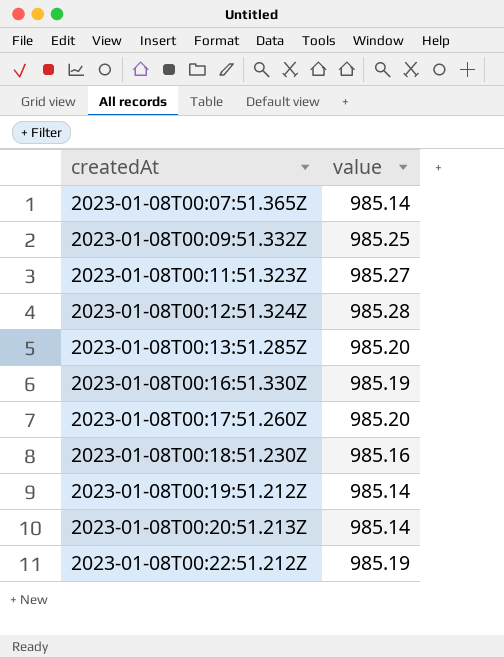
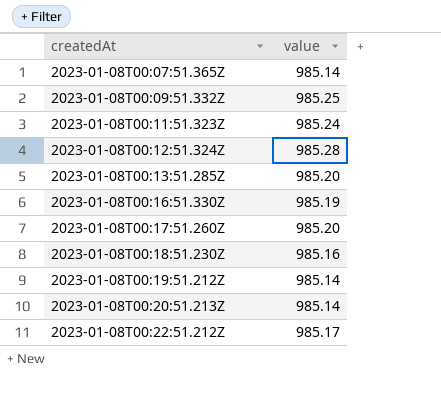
2023-01-08T00:11:51.323Z | value: 985.27 -> 985.24
2023-01-08T00:22:51.212Z | value: 985.19 -> 985.17

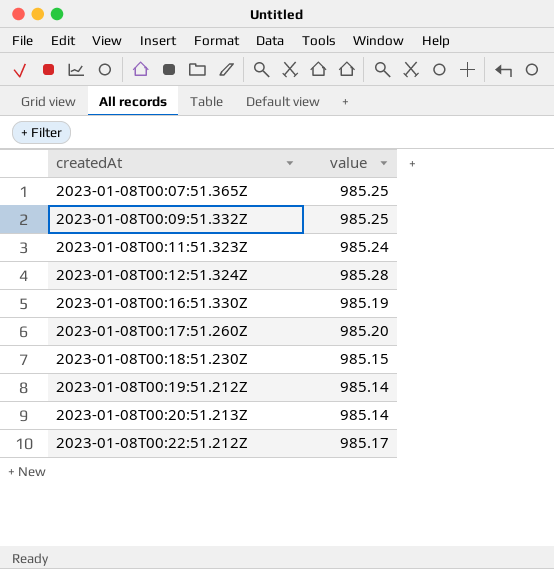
row 2023-01-08T00:13:51.285Z: 985.20 -> none
2023-01-08T00:07:51.365Z | value: 985.14 -> 985.25
2023-01-08T00:18:51.230Z | value: 985.16 -> 985.15

